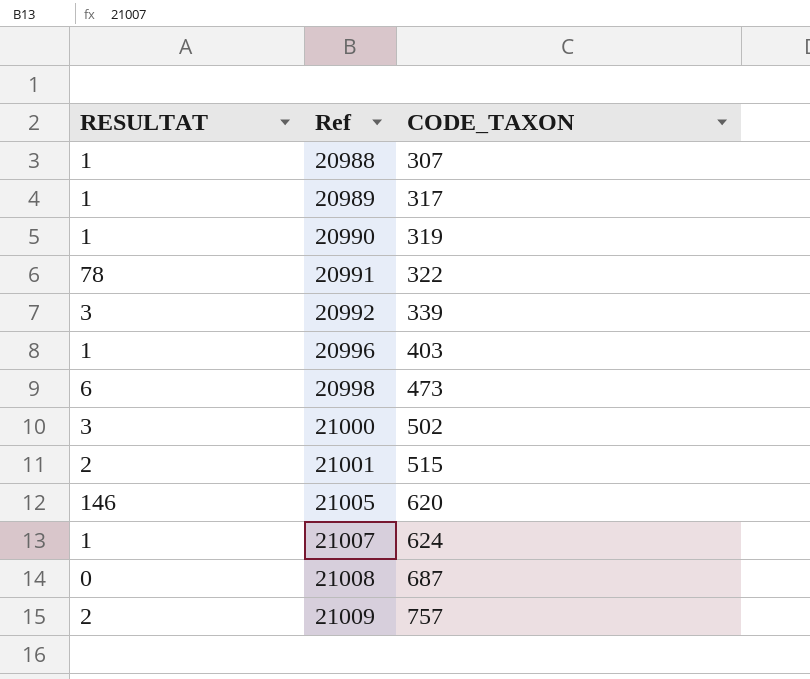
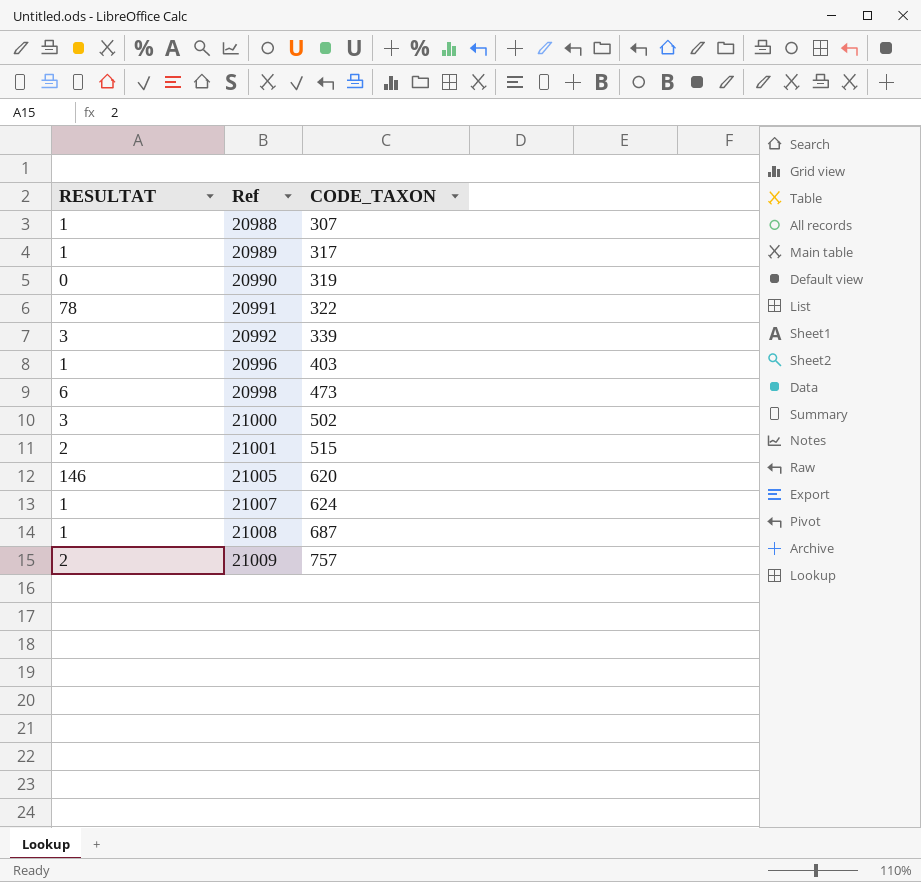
20990 | RESULTAT: 1 -> 0
21008 | RESULTAT: 0 -> 1

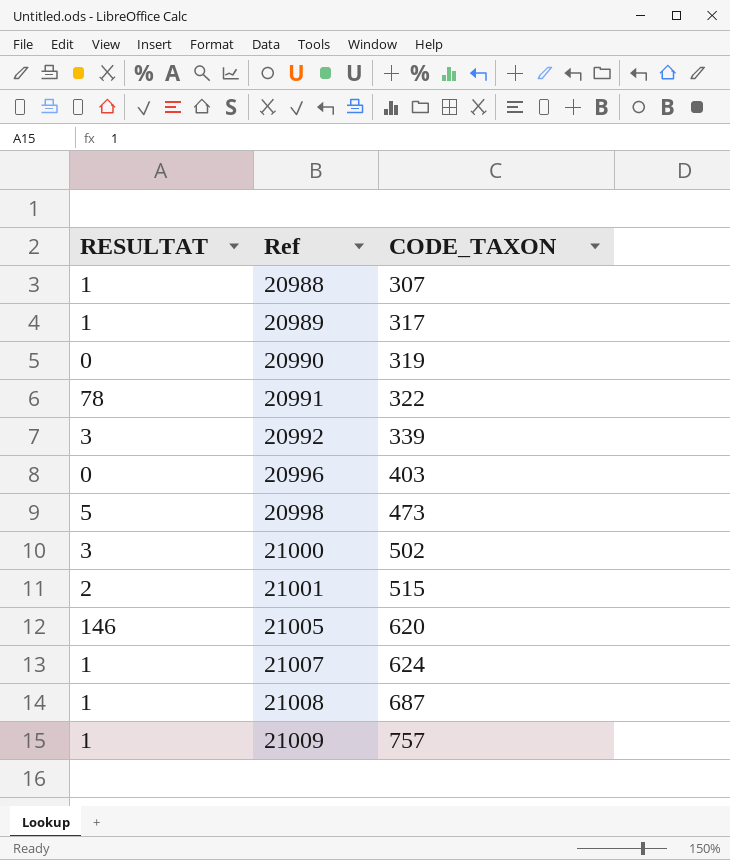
20996 | RESULTAT: 1 -> 0
20998 | RESULTAT: 6 -> 5
21009 | RESULTAT: 2 -> 1

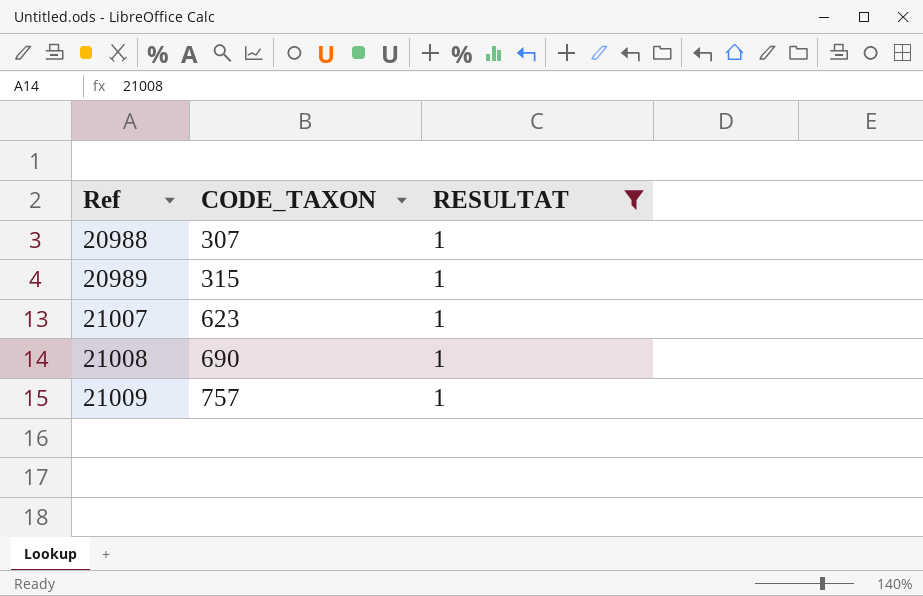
filter: none -> RESULTAT = 1
column RESULTAT | position: 1 -> 3
20989 | CODE_TAXON: 317 -> 315
21007 | CODE_TAXON: 624 -> 623
21008 | CODE_TAXON: 687 -> 690

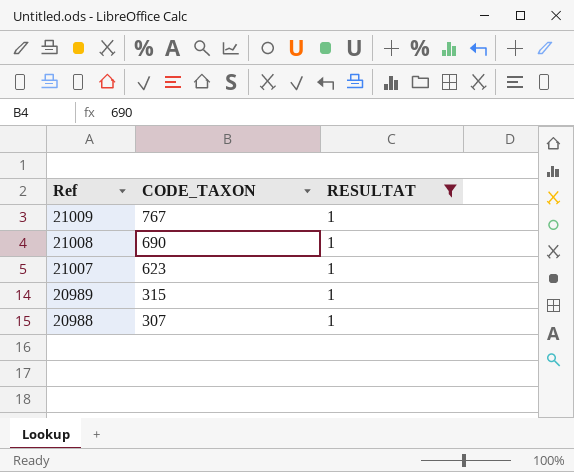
row order: Ref ascending -> Ref descending
21009 | CODE_TAXON: 757 -> 767

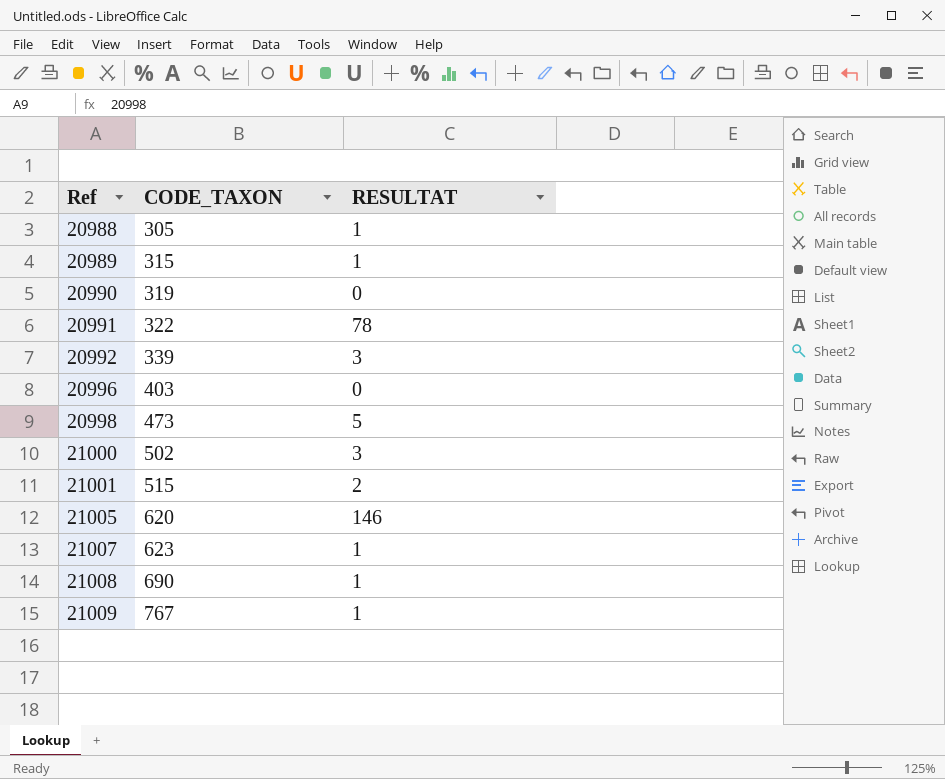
filter: RESULTAT = 1 -> none
row order: Ref descending -> Ref ascending
20988 | CODE_TAXON: 307 -> 305

